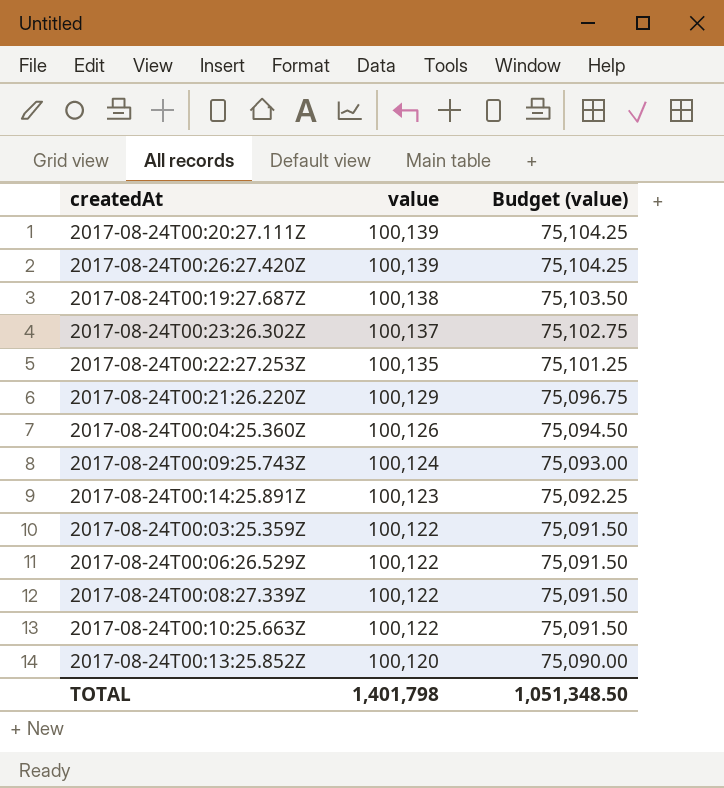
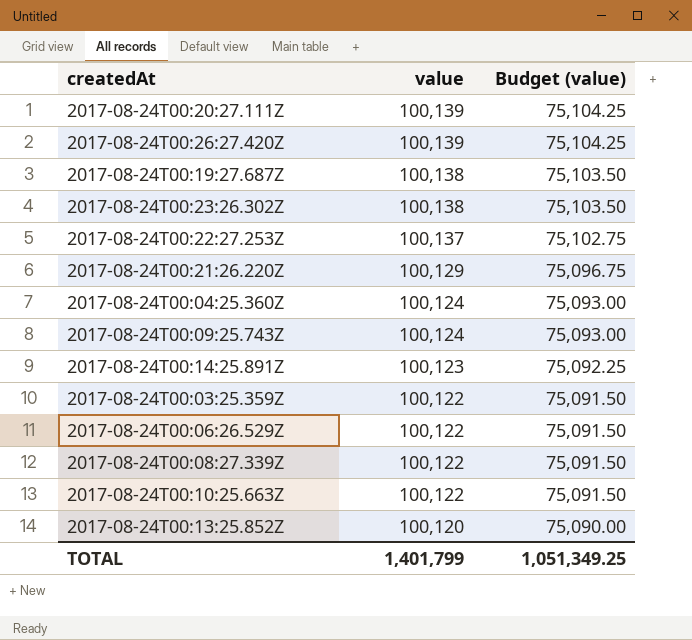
2017-08-24T00:23:26.302Z | value: 100,137 -> 100,138
2017-08-24T00:23:26.302Z | Budget (value): 75,102.75 -> 75,103.50
2017-08-24T00:22:27.253Z | value: 100,135 -> 100,137
2017-08-24T00:22:27.253Z | Budget (value): 75,101.25 -> 75,102.75
2017-08-24T00:04:25.360Z | value: 100,126 -> 100,124
2017-08-24T00:04:25.360Z | Budget (value): 75,094.50 -> 75,093.00
TOTAL | value: 1,401,798 -> 1,401,799
TOTAL | Budget (value): 1,051,348.50 -> 1,051,349.25

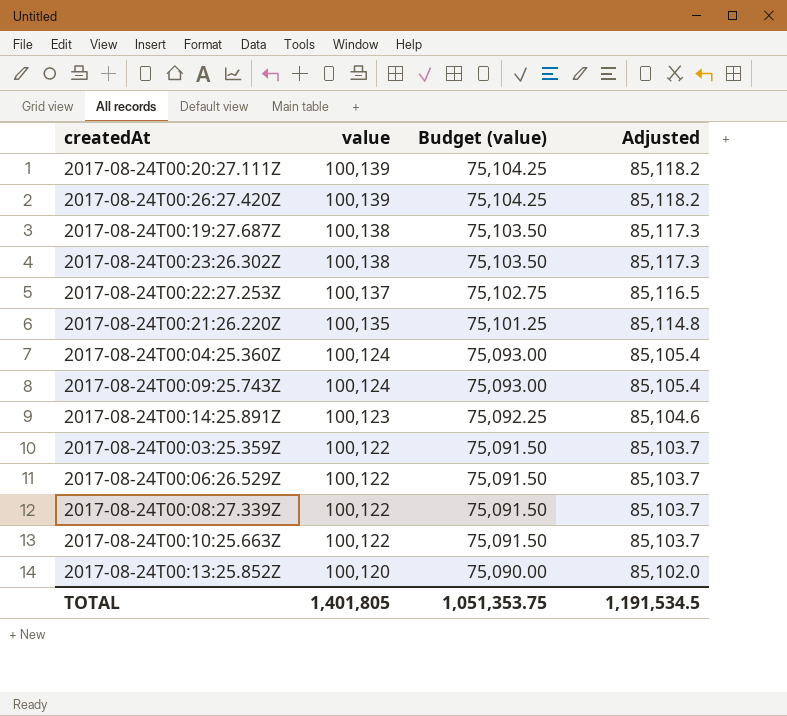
column Adjusted | formula: none -> [value] * 0.85
2017-08-24T00:21:26.220Z | value: 100,129 -> 100,135
2017-08-24T00:21:26.220Z | Budget (value): 75,096.75 -> 75,101.25
TOTAL | value: 1,401,799 -> 1,401,805
TOTAL | Budget (value): 1,051,349.25 -> 1,051,353.75

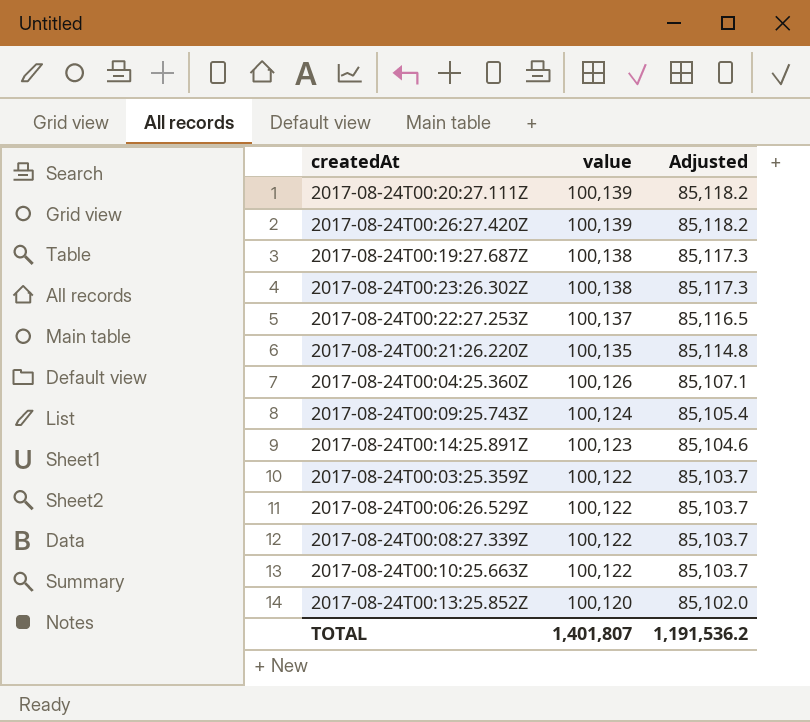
column Budget (value) | formula: [value] * 0.75 -> none
2017-08-24T00:04:25.360Z | value: 100,124 -> 100,126
2017-08-24T00:04:25.360Z | Adjusted: 85,105.4 -> 85,107.1
TOTAL | value: 1,401,805 -> 1,401,807
TOTAL | Adjusted: 1,191,534.5 -> 1,191,536.2

